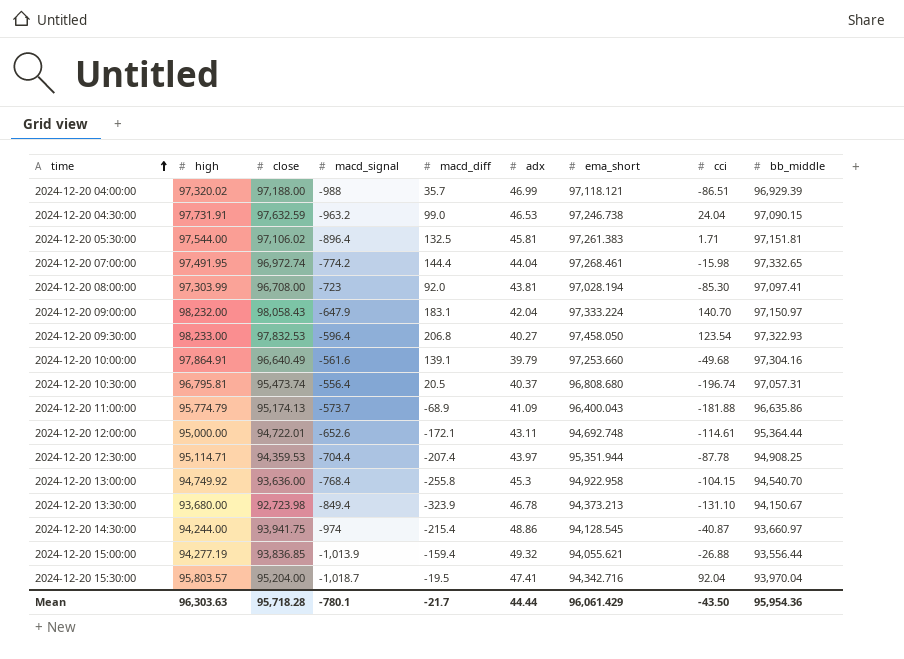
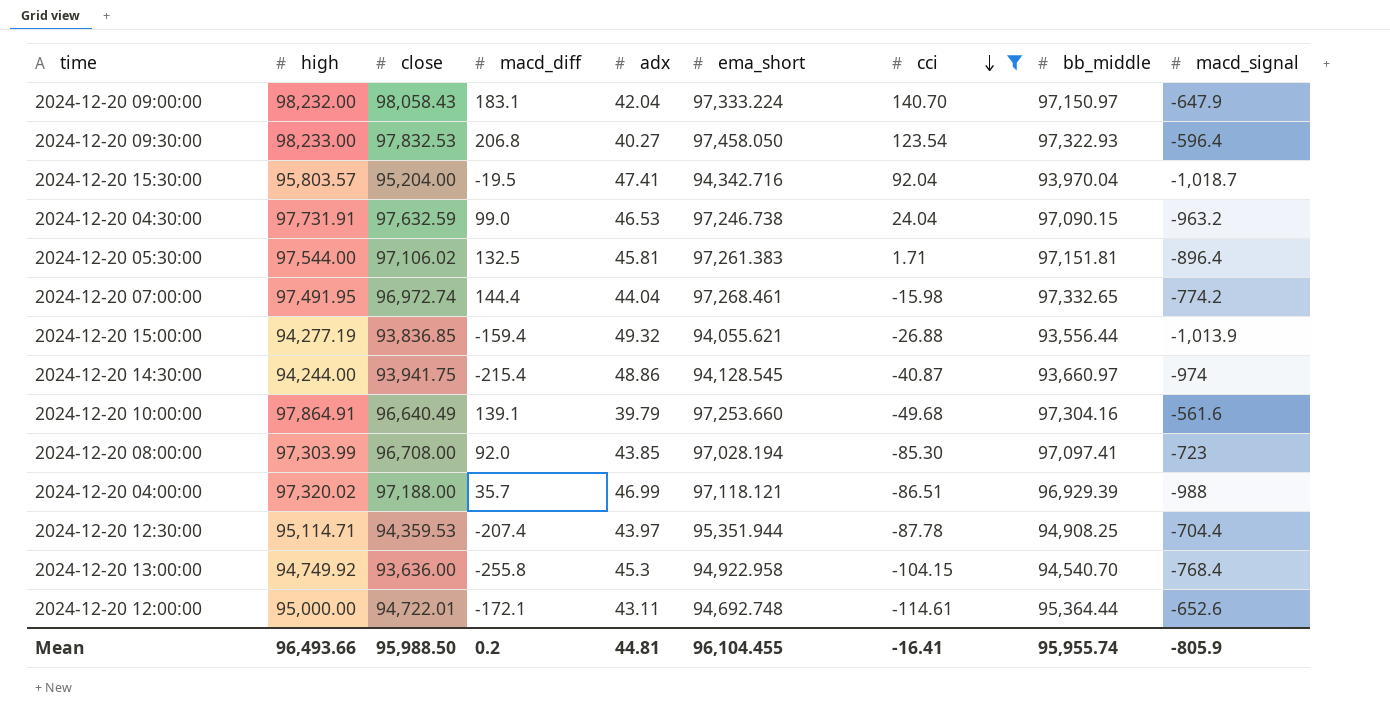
filter: none -> cci >= -114.61
row order: time ascending -> cci descending
column macd_signal | position: 4 -> 9
2024-12-20 08:00:00 | adx: 43.81 -> 43.85
Mean | high: 96,303.63 -> 96,493.66
Mean | close: 95,718.28 -> 95,988.50
Mean | macd_diff: -21.7 -> 0.2
Mean | adx: 44.44 -> 44.81
Mean | ema_short: 96,061.429 -> 96,104.455
Mean | cci: -43.50 -> -16.41
Mean | bb_middle: 95,954.36 -> 95,955.74
Mean | macd_signal: -780.1 -> -805.9

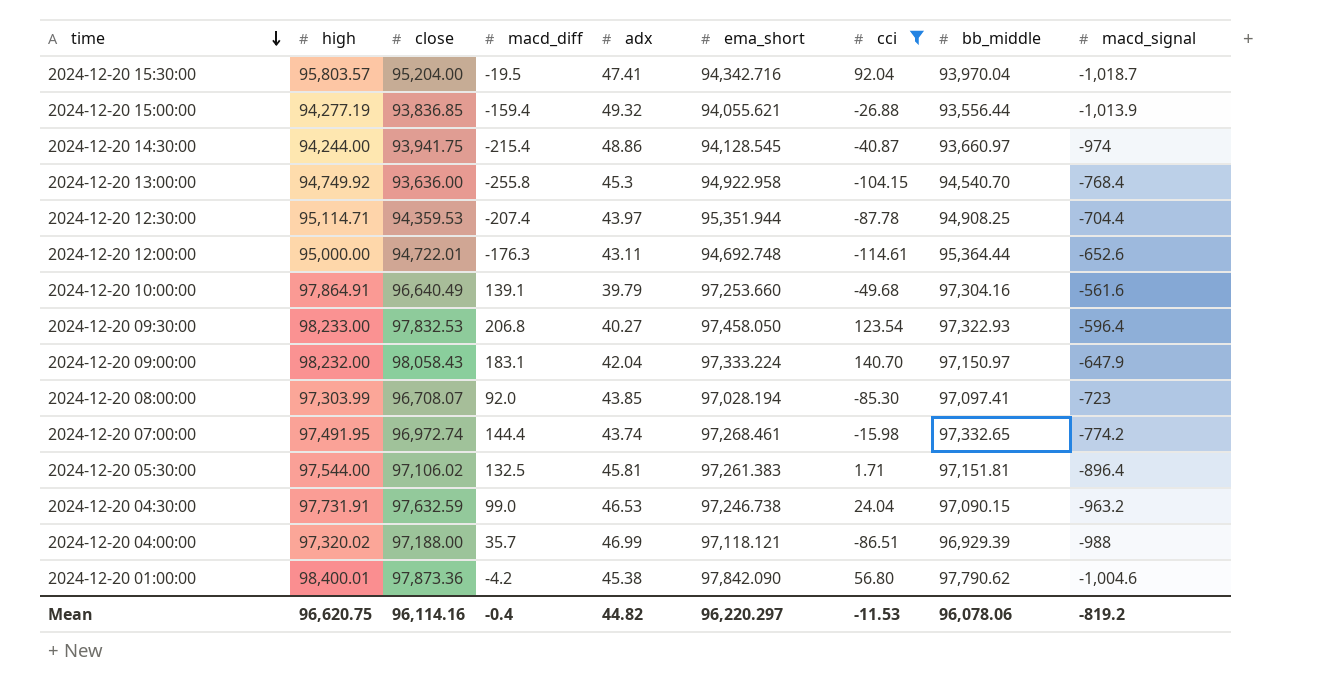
row order: cci descending -> time descending
2024-12-20 12:00:00 | macd_diff: -172.1 -> -176.3
2024-12-20 08:00:00 | close: 96,708.00 -> 96,708.07
2024-12-20 07:00:00 | adx: 44.04 -> 43.74
row 2024-12-20 01:00:00: none -> 98,400.01 | 97,873.36 | -4.2 | 45.38 | 97,842.090 | 56.80 | 97,790.62 | -1,004.6
Mean | high: 96,493.66 -> 96,620.75
Mean | close: 95,988.50 -> 96,114.16
Mean | macd_diff: 0.2 -> -0.4
Mean | adx: 44.81 -> 44.82
Mean | ema_short: 96,104.455 -> 96,220.297
Mean | cci: -16.41 -> -11.53
Mean | bb_middle: 95,955.74 -> 96,078.06
Mean | macd_signal: -805.9 -> -819.2

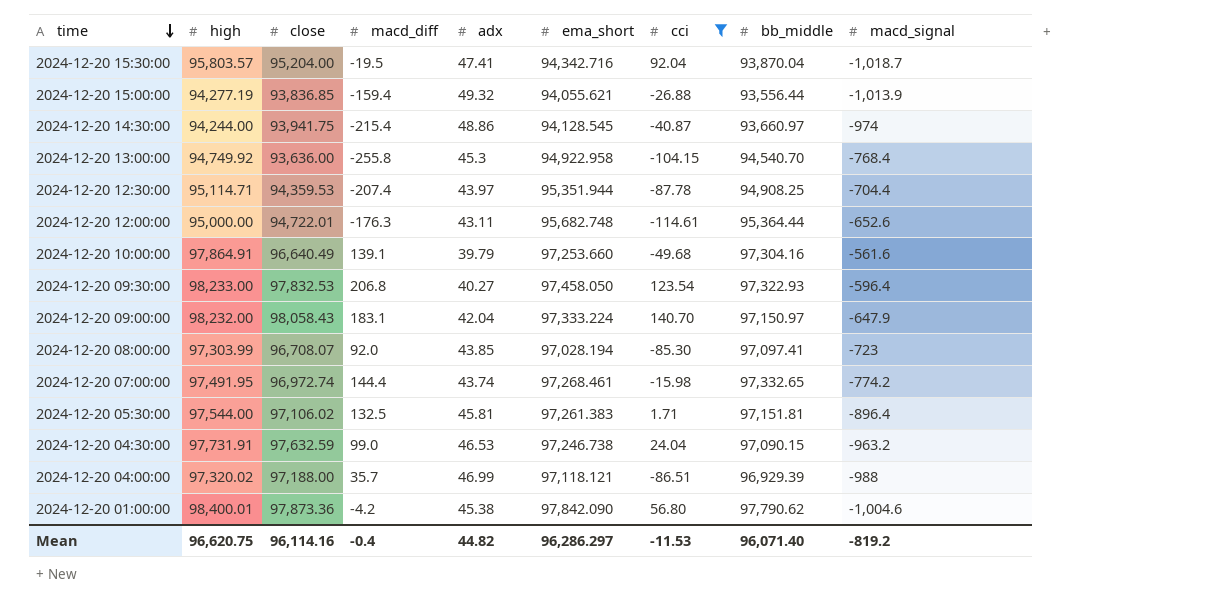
2024-12-20 15:30:00 | bb_middle: 93,970.04 -> 93,870.04
2024-12-20 12:00:00 | ema_short: 94,692.748 -> 95,682.748
Mean | ema_short: 96,220.297 -> 96,286.297
Mean | bb_middle: 96,078.06 -> 96,071.40

